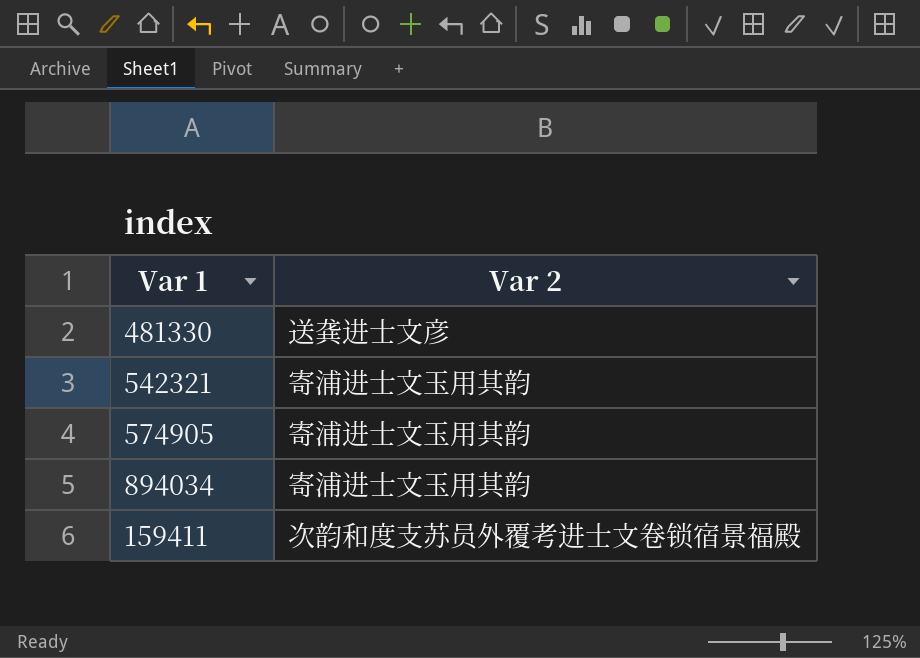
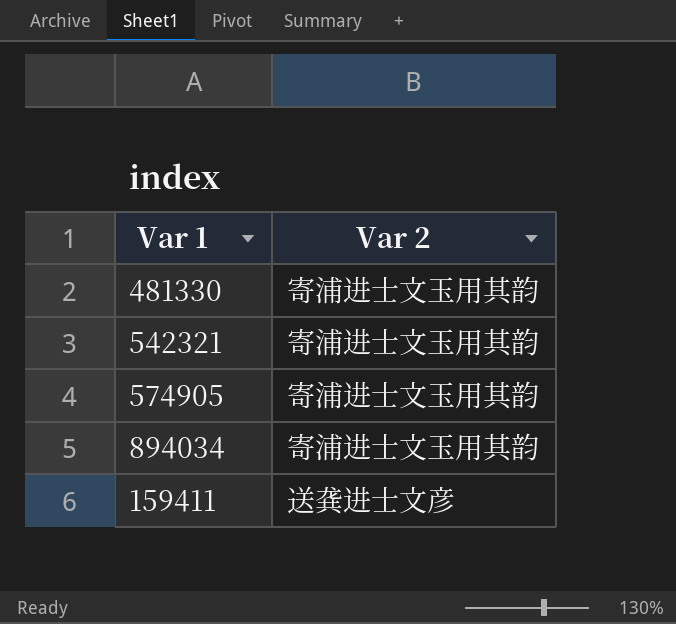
481330 | Var 2: 送龚进士文彦 -> 寄浦进士文玉用其韵
159411 | Var 2: 次韵和度支苏员外覆考进士文卷锁宿景福殿 -> 送龚进士文彦

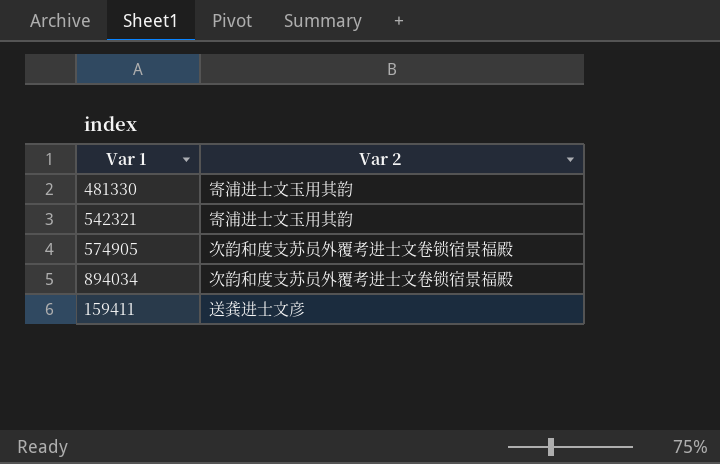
574905 | Var 2: 寄浦进士文玉用其韵 -> 次韵和度支苏员外覆考进士文卷锁宿景福殿
894034 | Var 2: 寄浦进士文玉用其韵 -> 次韵和度支苏员外覆考进士文卷锁宿景福殿

